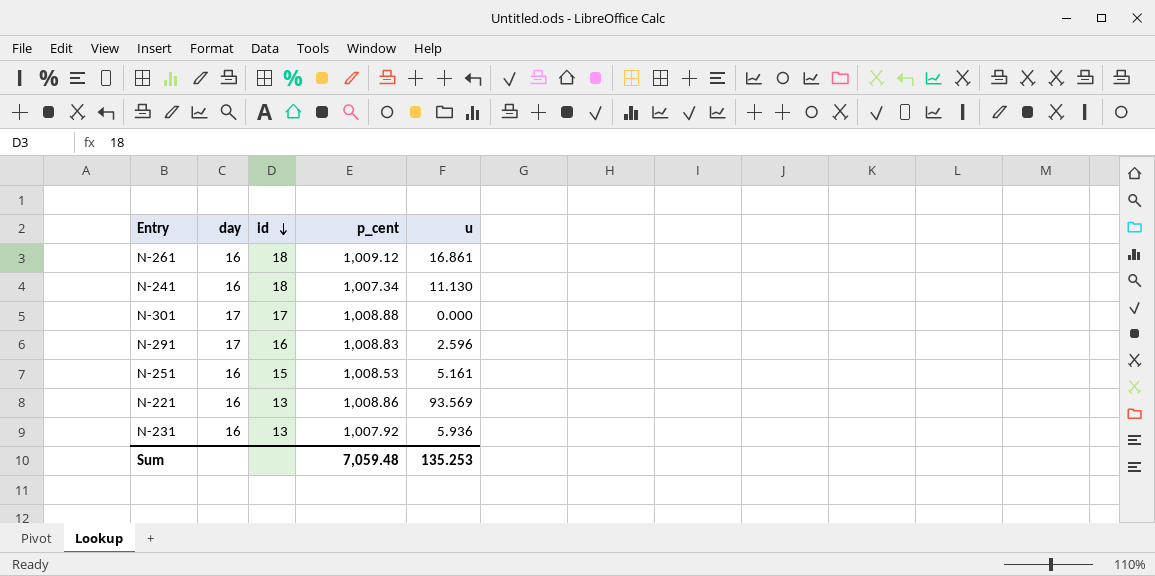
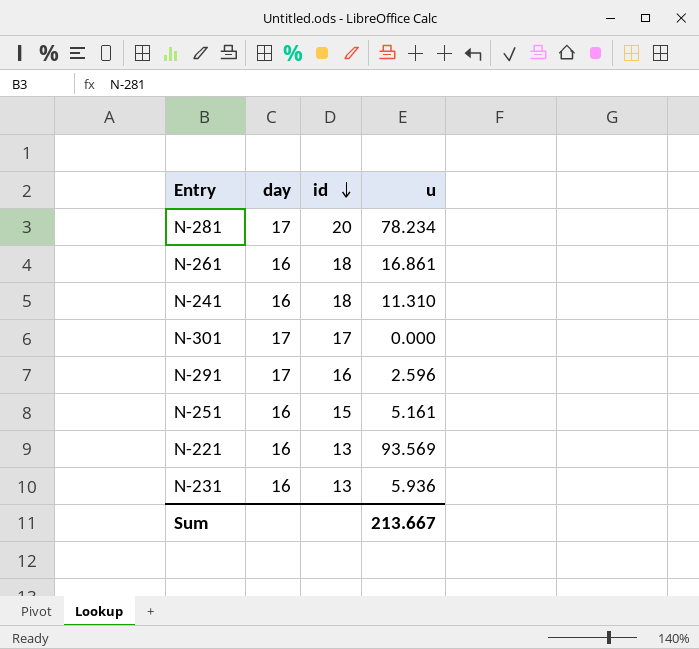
column p_cent | position: 4 -> none
row N-281: none -> 17 | 20 | 78.234
N-241 | u: 11.130 -> 11.310
Sum | u: 135.253 -> 213.667

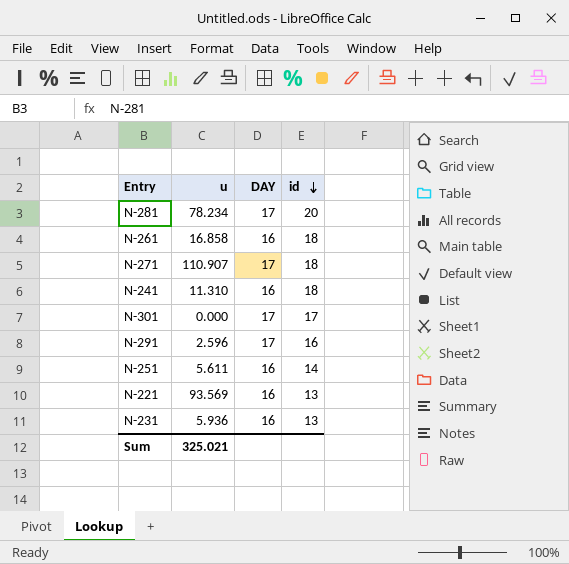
column u | position: 4 -> 2
column name: day -> DAY
N-261 | u: 16.861 -> 16.858
row N-271: none -> 110.907 | 17 | 18
N-251 | u: 5.161 -> 5.611
N-251 | id: 15 -> 14
Sum | u: 213.667 -> 325.021

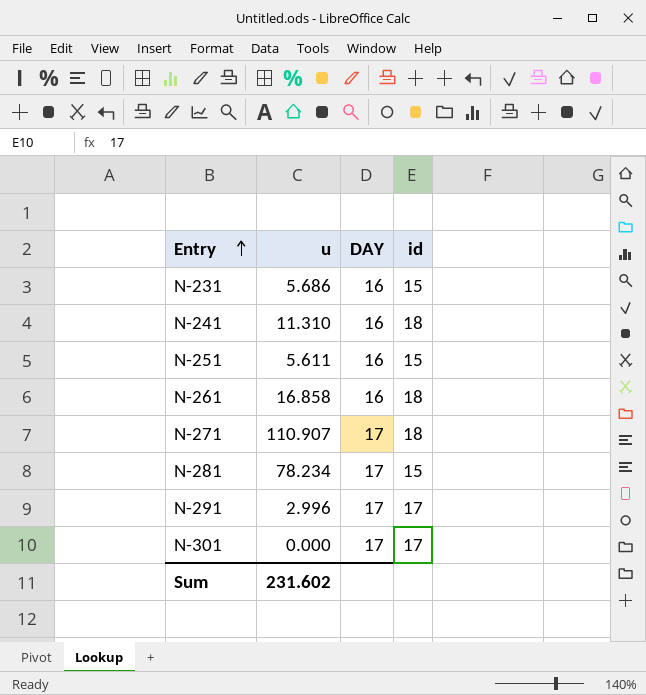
row order: id descending -> Entry ascending
row N-221: 93.569 | 16 | 13 -> none
N-231 | u: 5.936 -> 5.686
N-231 | id: 13 -> 15
N-251 | id: 14 -> 15
N-281 | id: 20 -> 15
N-291 | u: 2.596 -> 2.996
N-291 | id: 16 -> 17
Sum | u: 325.021 -> 231.602

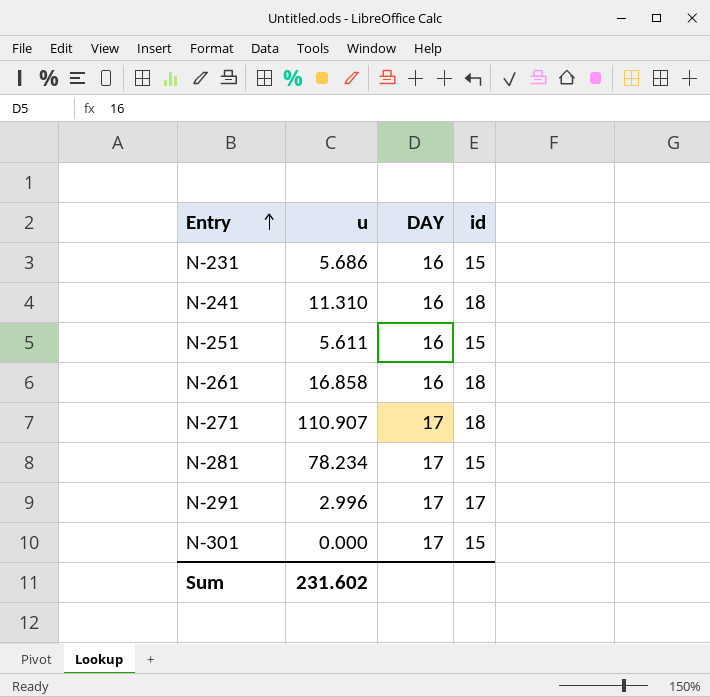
N-301 | id: 17 -> 15

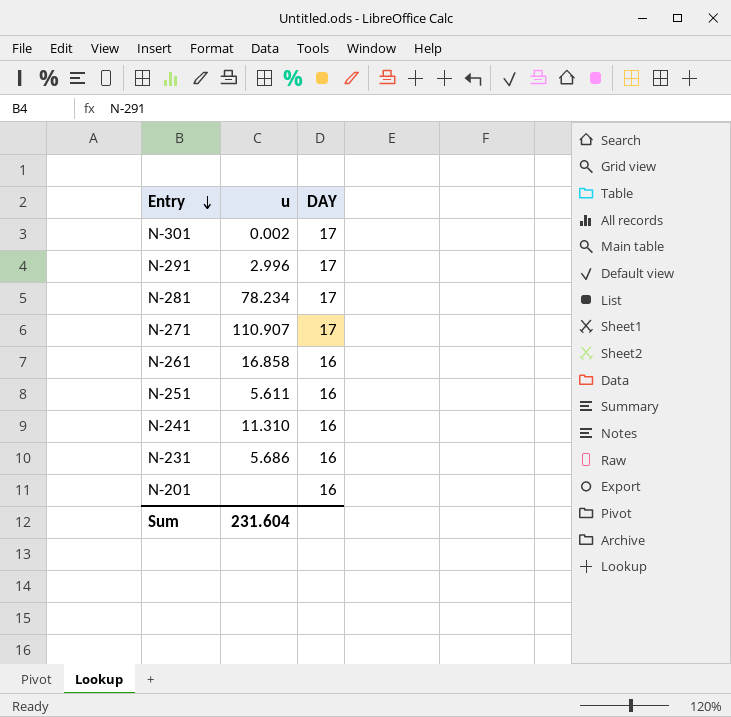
row order: Entry ascending -> Entry descending
column id | position: 4 -> none
N-301 | u: 0.000 -> 0.002
row N-201: none -> none | 16
Sum | u: 231.602 -> 231.604

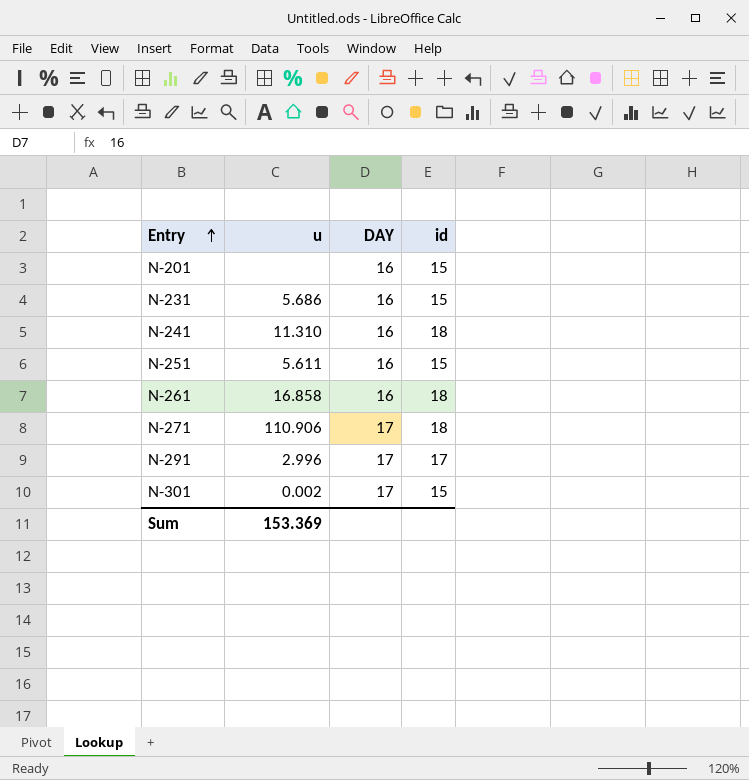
row order: Entry descending -> Entry ascending
column id | position: none -> 4
row N-281: 78.234 | 17 -> none
N-271 | u: 110.907 -> 110.906
Sum | u: 231.604 -> 153.369

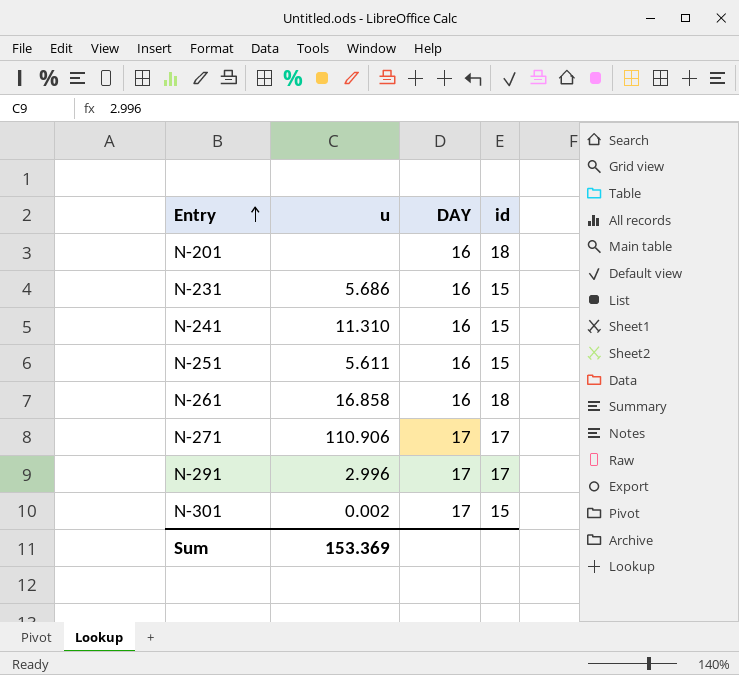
N-201 | id: 15 -> 18
N-241 | id: 18 -> 15
N-271 | id: 18 -> 17

